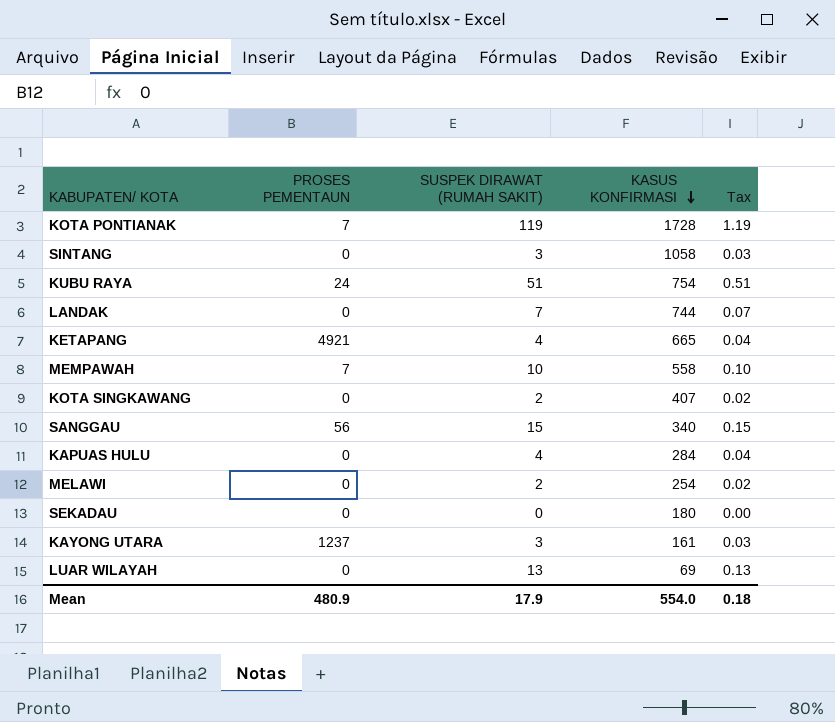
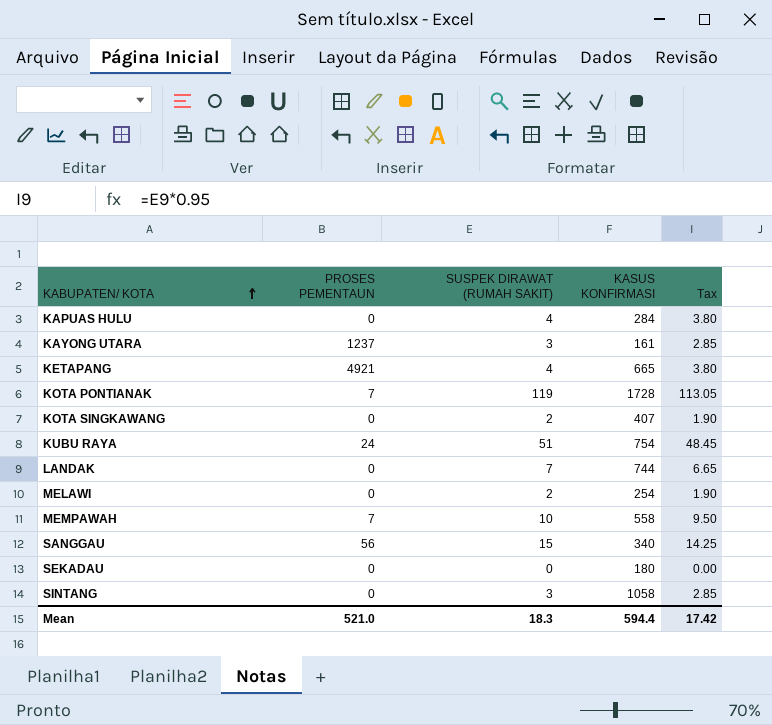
row order: KASUS KONFIRMASI descending -> KABUPATEN/ KOTA ascending
column Tax | formula: [SUSPEK DIRAWAT (RUMAH SAKIT)] * 0.01 -> [SUSPEK DIRAWAT (RUMAH SAKIT)] * 0.95
row LUAR WILAYAH: 0 | 13 | 69 | 0.13 -> none
Mean | PROSES PEMENTAUN: 480.9 -> 521.0
Mean | SUSPEK DIRAWAT (RUMAH SAKIT): 17.9 -> 18.3
Mean | KASUS KONFIRMASI: 554.0 -> 594.4
Mean | Tax: 0.18 -> 17.42

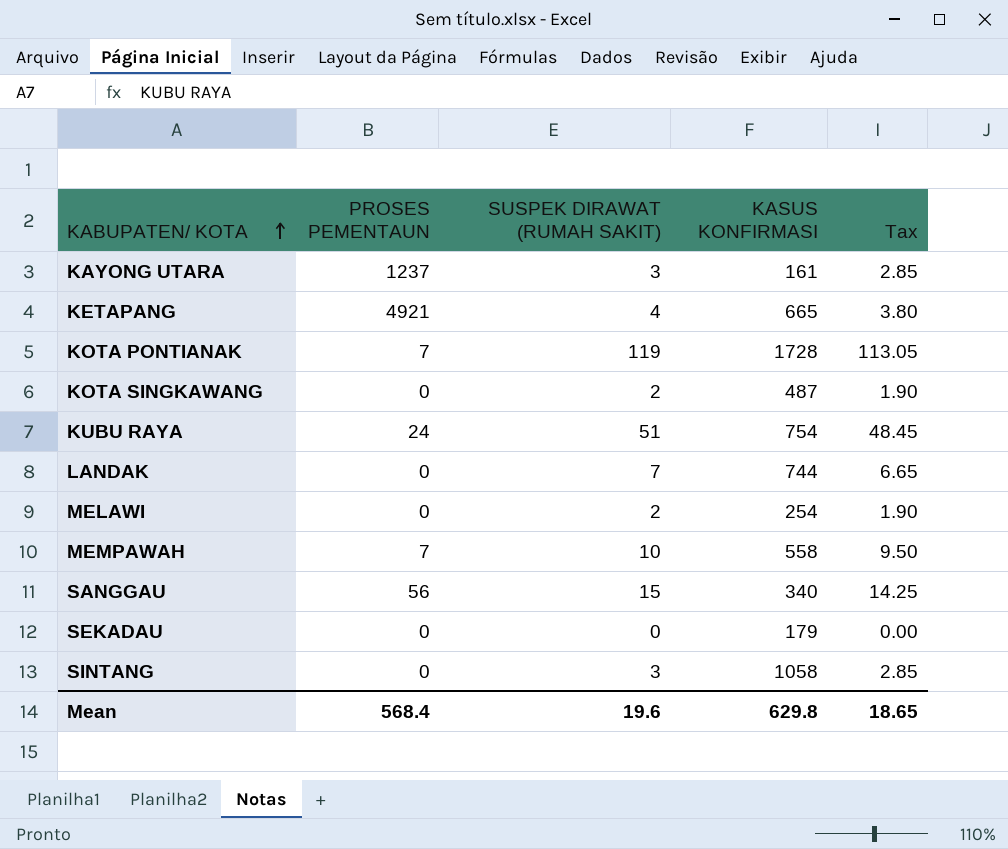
row KAPUAS HULU: 0 | 4 | 284 | 3.80 -> none
KOTA SINGKAWANG | KASUS KONFIRMASI: 407 -> 487
SEKADAU | KASUS KONFIRMASI: 180 -> 179
Mean | PROSES PEMENTAUN: 521.0 -> 568.4
Mean | SUSPEK DIRAWAT (RUMAH SAKIT): 18.3 -> 19.6
Mean | KASUS KONFIRMASI: 594.4 -> 629.8
Mean | Tax: 17.42 -> 18.65

